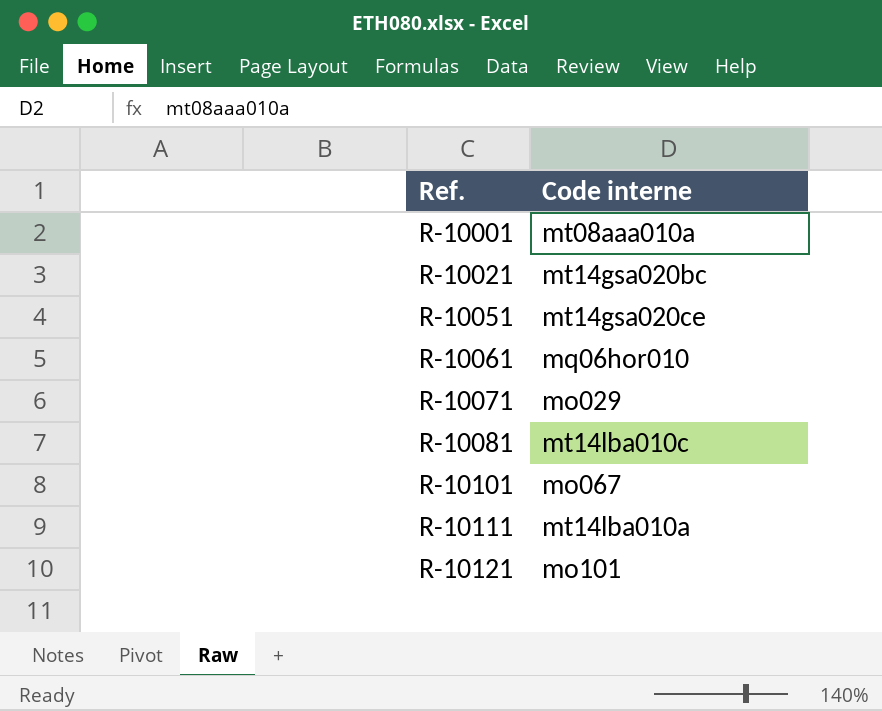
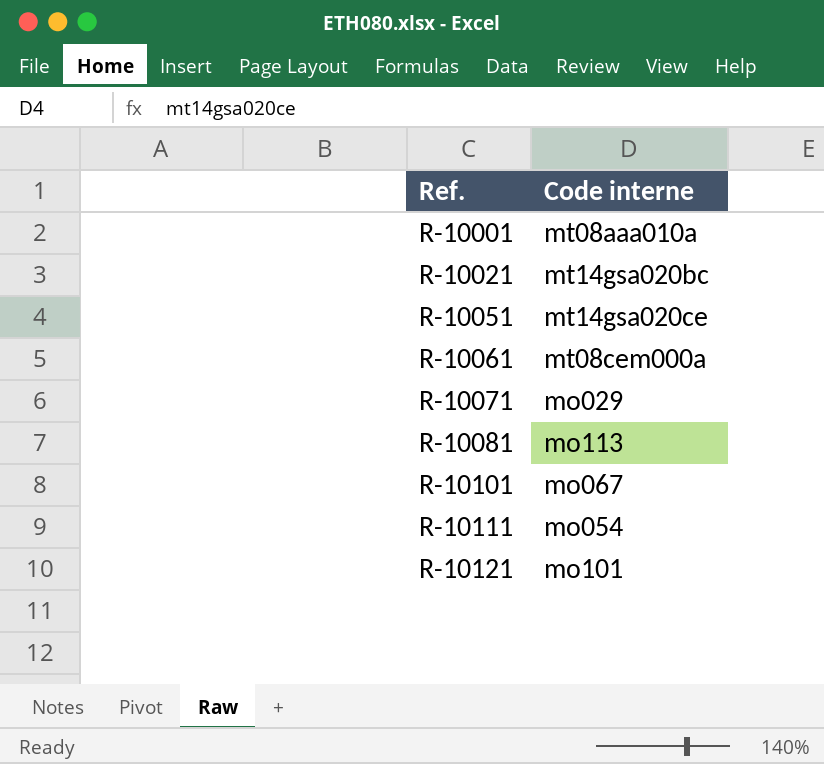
R-10061 | Code interne: mq06hor010 -> mt08cem000a
R-10081 | Code interne: mt14lba010c -> mo113
R-10111 | Code interne: mt14lba010a -> mo054

